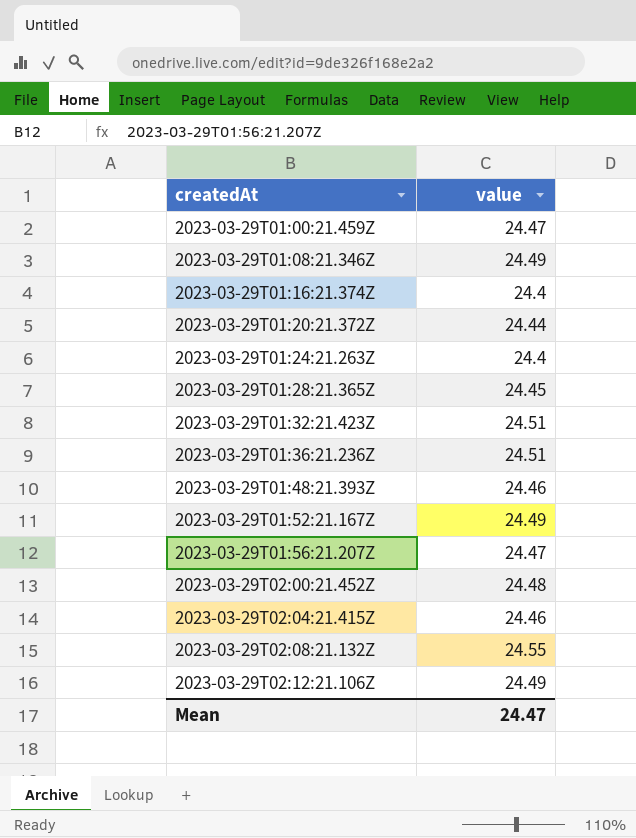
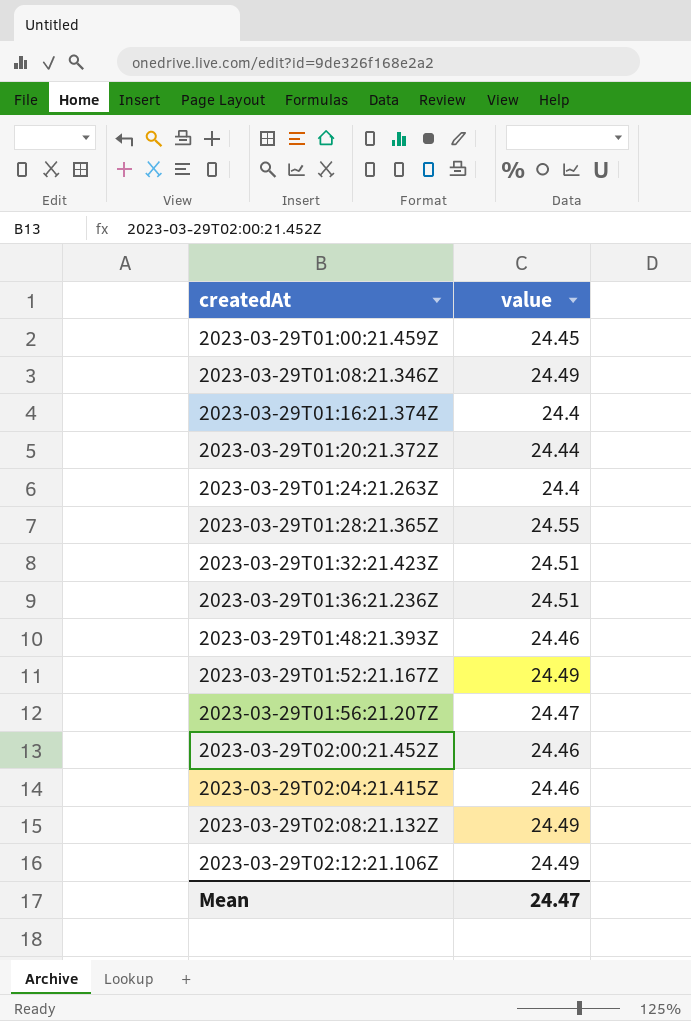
2023-03-29T01:00:21.459Z | value: 24.47 -> 24.45
2023-03-29T01:28:21.365Z | value: 24.45 -> 24.55
2023-03-29T02:00:21.452Z | value: 24.48 -> 24.46
2023-03-29T02:08:21.132Z | value: 24.55 -> 24.49

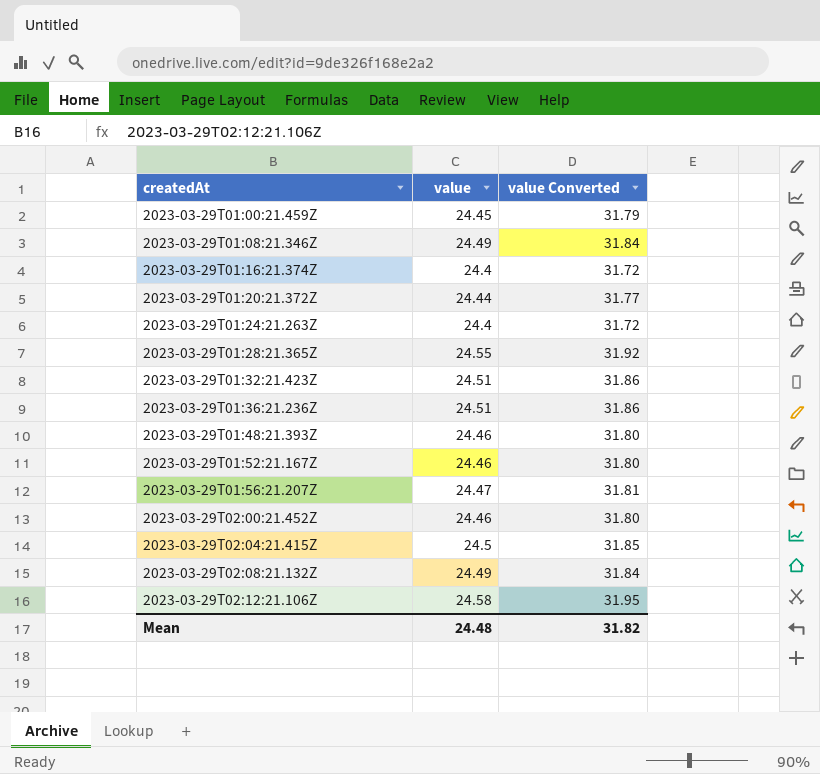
column value Converted | formula: none -> [value] * 1.3
2023-03-29T01:52:21.167Z | value: 24.49 -> 24.46
2023-03-29T02:04:21.415Z | value: 24.46 -> 24.5
2023-03-29T02:12:21.106Z | value: 24.49 -> 24.58
Mean | value: 24.47 -> 24.48

